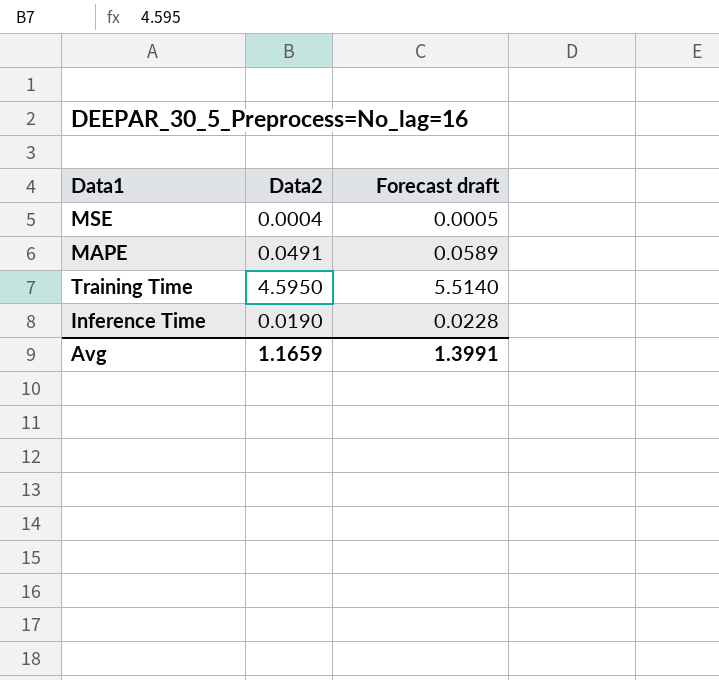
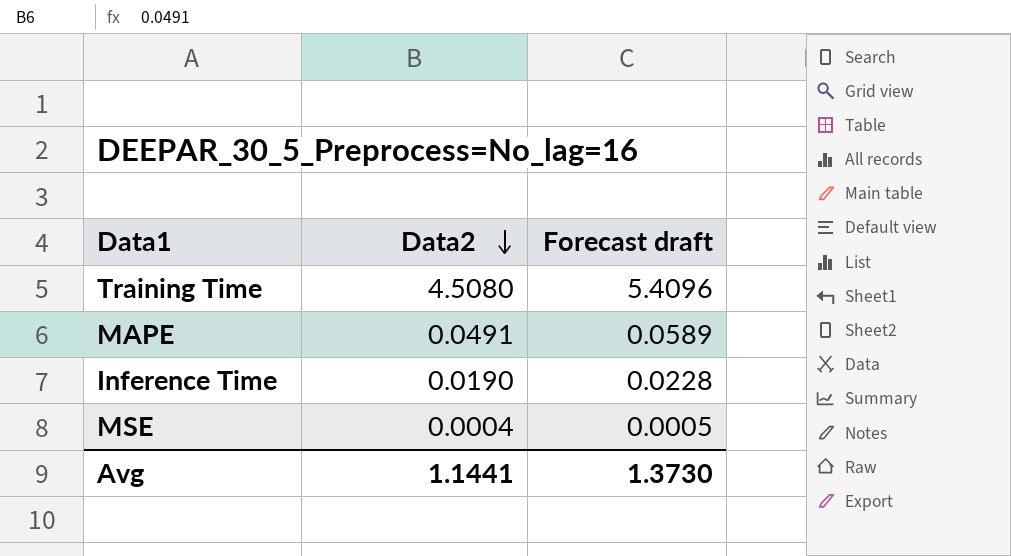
row order: none -> Data2 descending
Training Time | Data2: 4.5950 -> 4.5080
Training Time | Forecast draft: 5.5140 -> 5.4096
Avg | Data2: 1.1659 -> 1.1441
Avg | Forecast draft: 1.3991 -> 1.3730

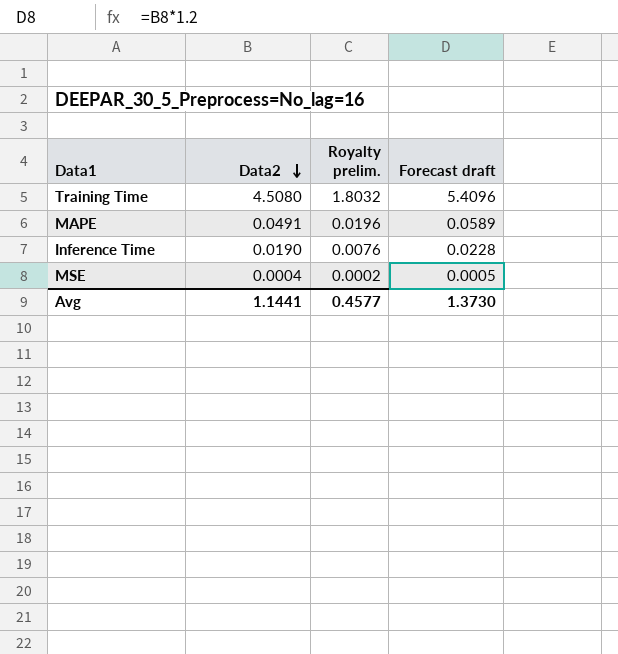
column Royalty prelim. | formula: none -> [Data2] * 0.4

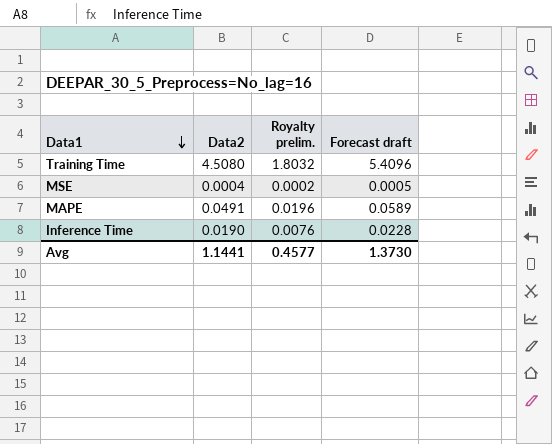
row order: Data2 descending -> Data1 descending

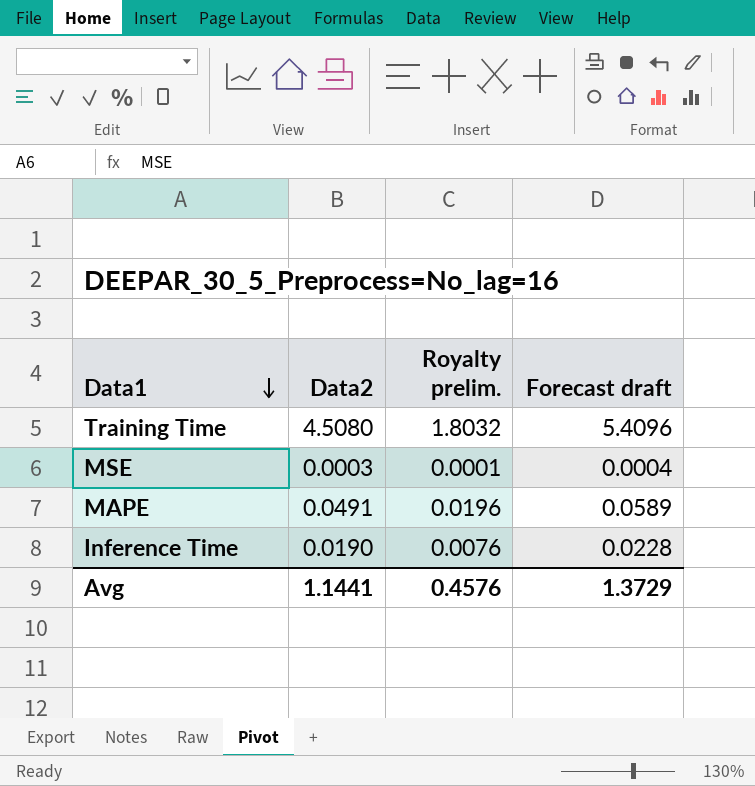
MSE | Data2: 0.0004 -> 0.0003
MSE | Royalty prelim.: 0.0002 -> 0.0001
MSE | Forecast draft: 0.0005 -> 0.0004
Avg | Royalty prelim.: 0.4577 -> 0.4576
Avg | Forecast draft: 1.3730 -> 1.3729

